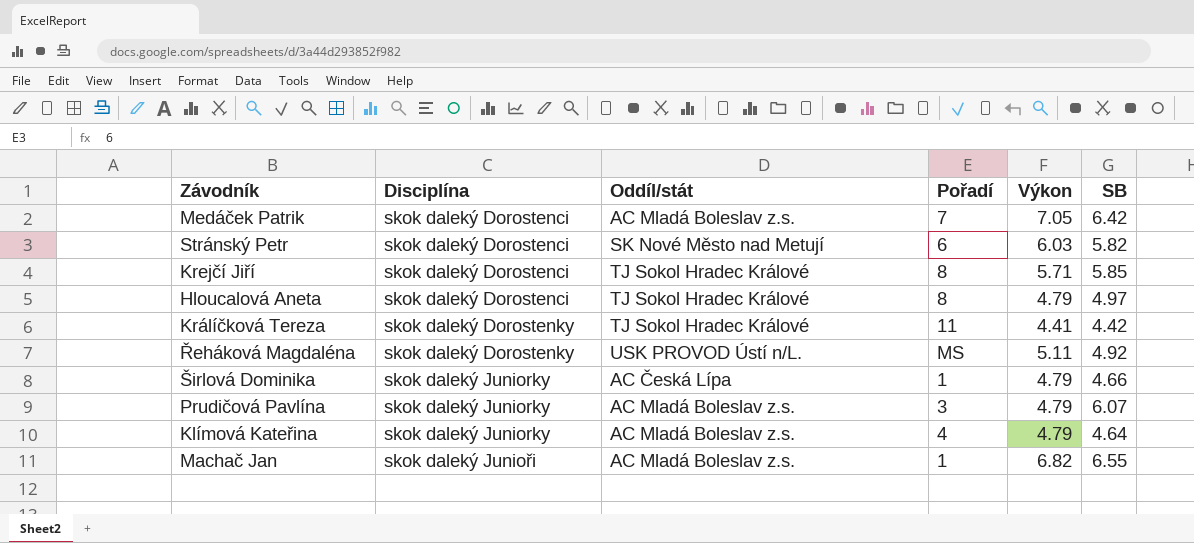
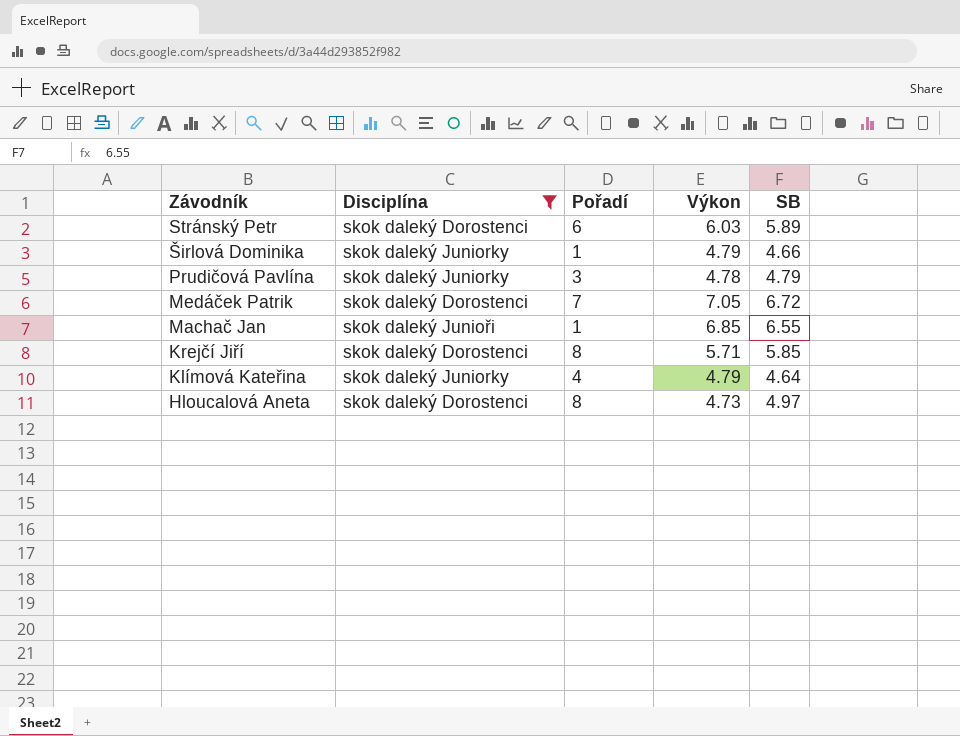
filter: none -> Disciplína != skok daleký Dorostenky
row order: none -> Závodník descending
column Oddíl/stát | position: 3 -> none
Stránský Petr | SB: 5.82 -> 5.89
Prudičová Pavlína | Výkon: 4.79 -> 4.78
Prudičová Pavlína | SB: 6.07 -> 4.79
Medáček Patrik | SB: 6.42 -> 6.72
Machač Jan | Výkon: 6.82 -> 6.85
Hloucalová Aneta | Výkon: 4.79 -> 4.73

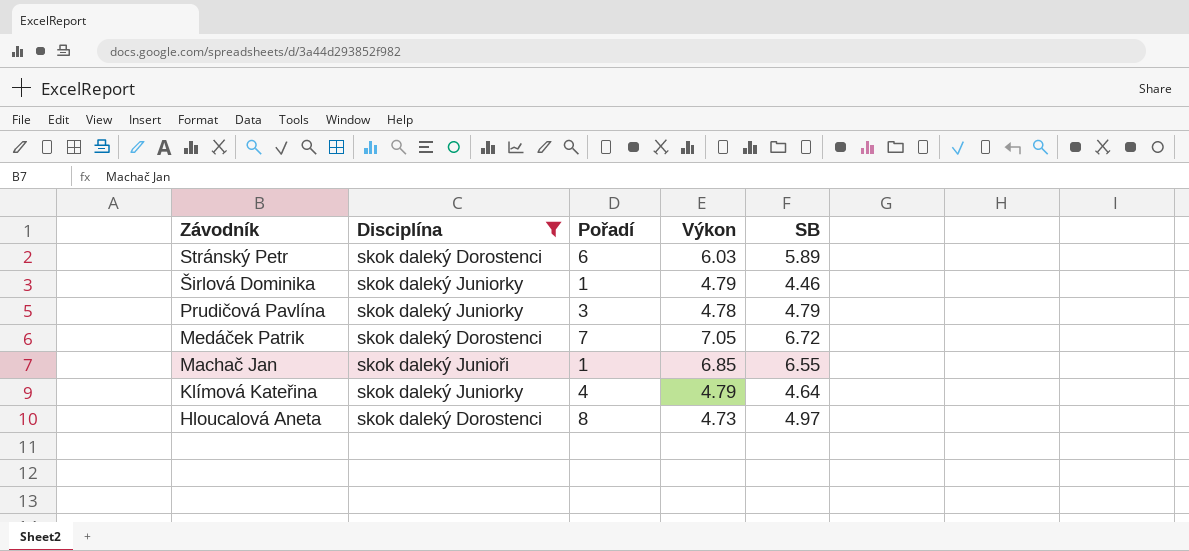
row Krejčí Jiří: skok daleký Dorostenci | 8 | 5.71 | 5.85 -> none
Širlová Dominika | SB: 4.66 -> 4.46

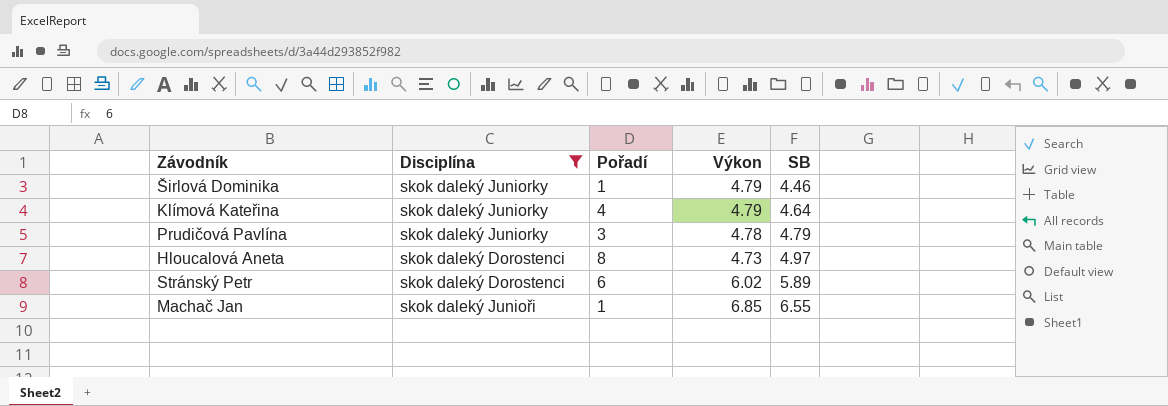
row order: Závodník descending -> SB ascending
row Medáček Patrik: skok daleký Dorostenci | 7 | 7.05 | 6.72 -> none
Stránský Petr | Výkon: 6.03 -> 6.02

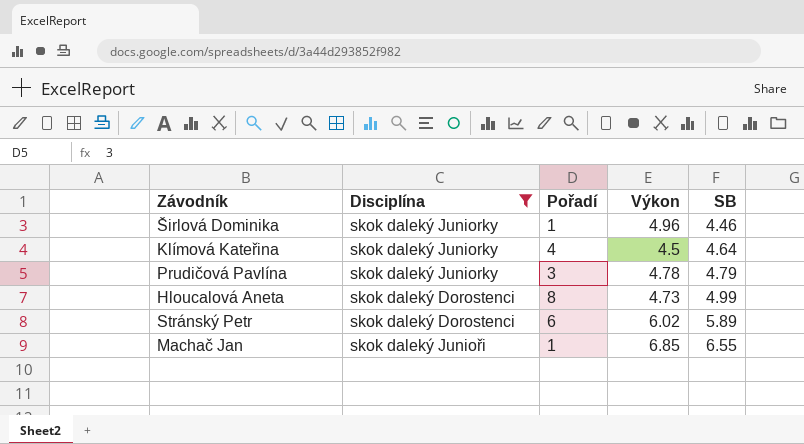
Širlová Dominika | Výkon: 4.79 -> 4.96
Klímová Kateřina | Výkon: 4.79 -> 4.5
Hloucalová Aneta | SB: 4.97 -> 4.99

